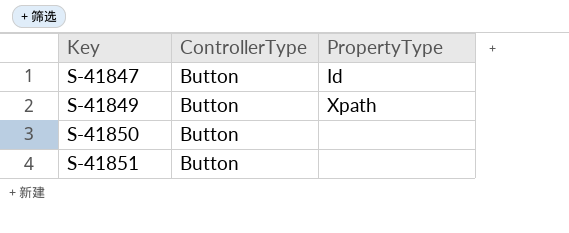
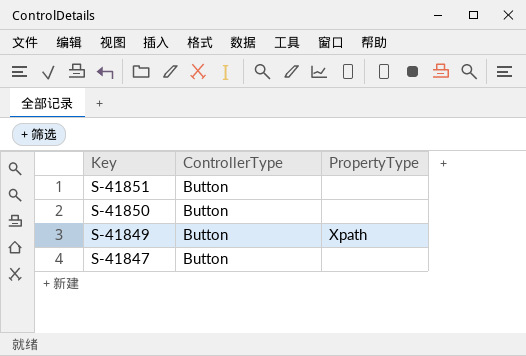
row order: Key ascending -> Key descending
S-41847 | PropertyType: Id -> none

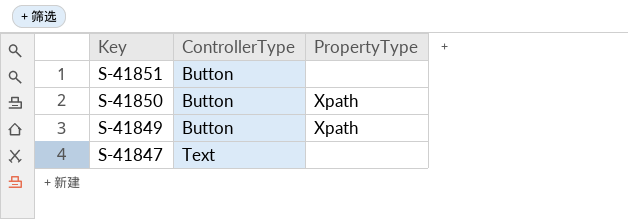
S-41850 | PropertyType: none -> Xpath
S-41847 | ControllerType: Button -> Text

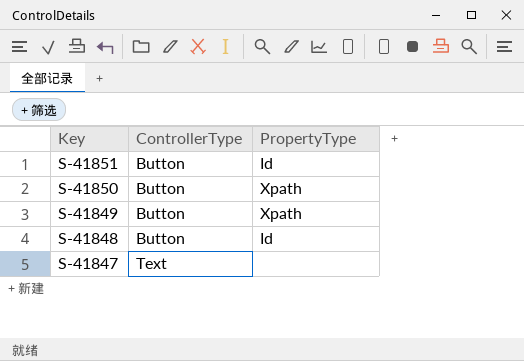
S-41851 | PropertyType: none -> Id
row S-41848: none -> Button | Id

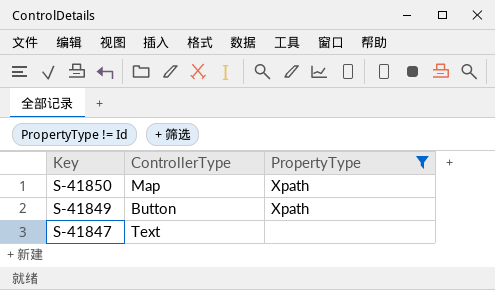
filter: none -> PropertyType != Id
S-41850 | ControllerType: Button -> Map

